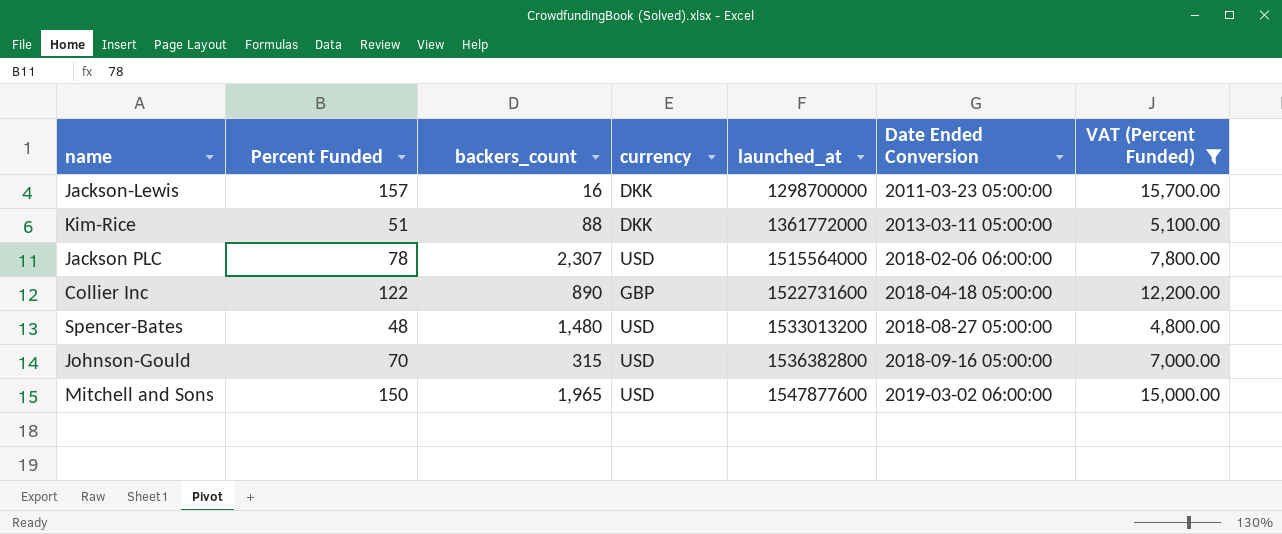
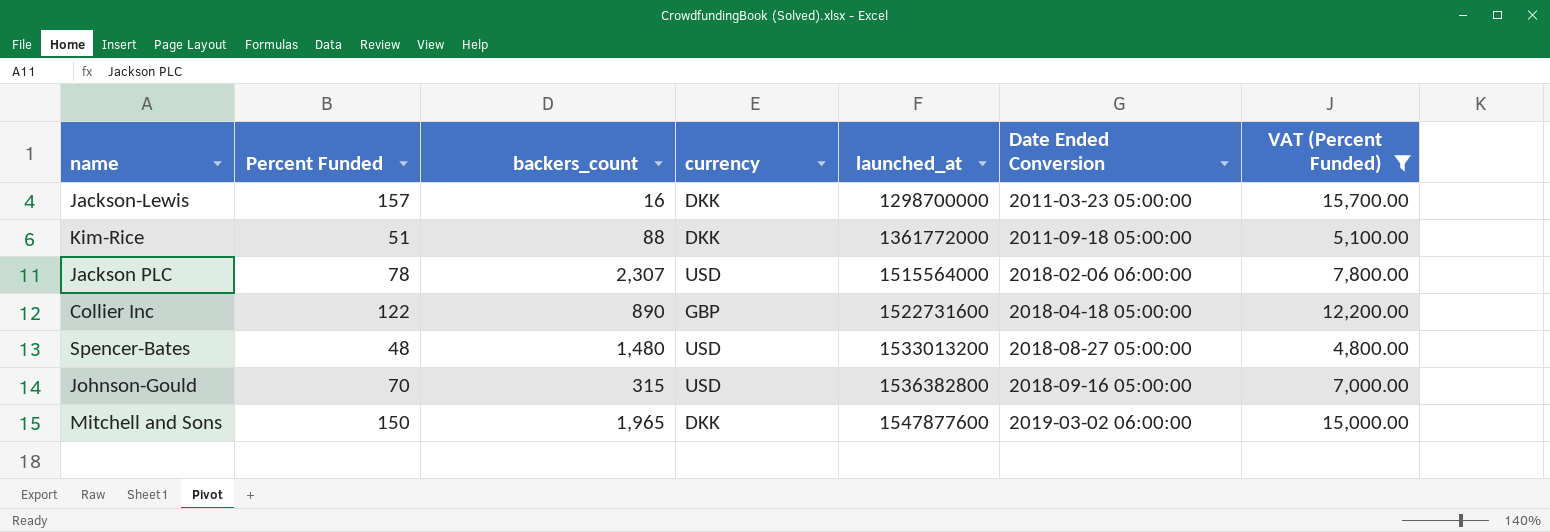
Kim-Rice | Date Ended Conversion: 2013-03-11 05:00:00 -> 2011-09-18 05:00:00
Mitchell and Sons | currency: USD -> DKK

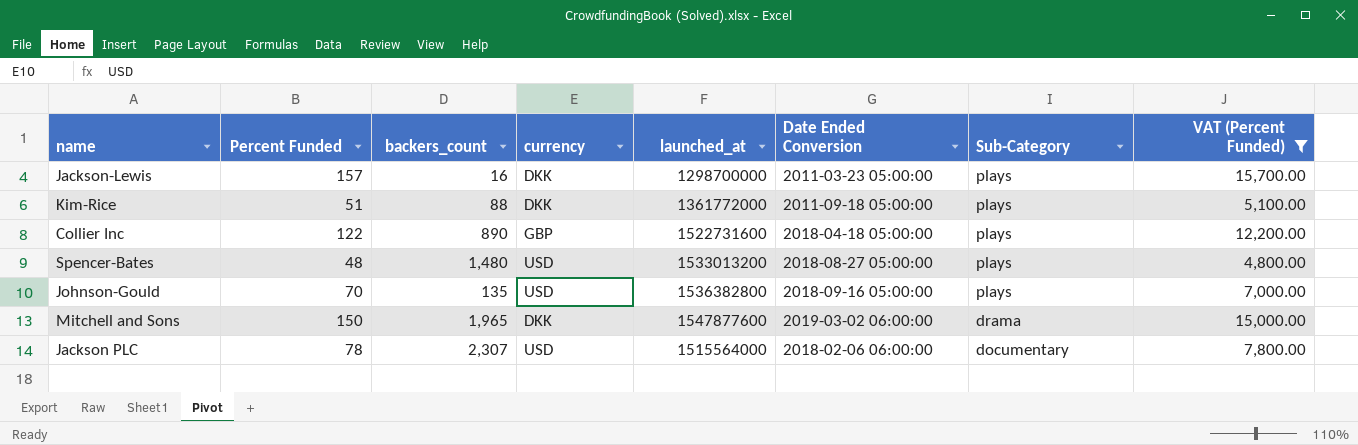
row order: launched_at ascending -> Sub-Category descending
column Sub-Category | position: none -> 7
Johnson-Gould | backers_count: 315 -> 135

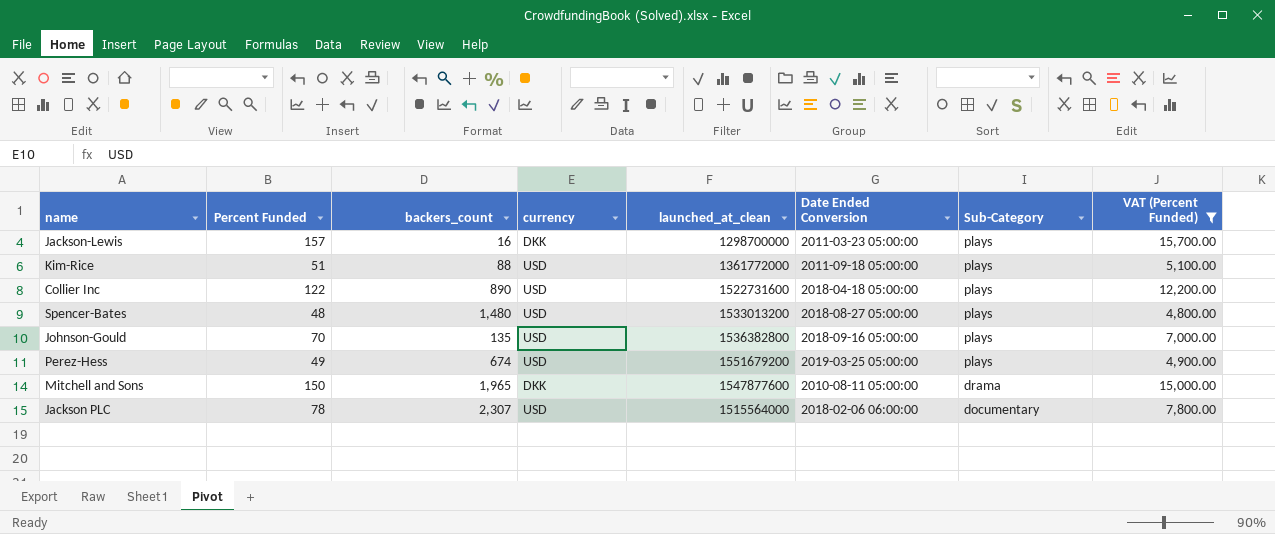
column name: launched_at -> launched_at_clean
Kim-Rice | currency: DKK -> USD
Collier Inc | currency: GBP -> USD
row Perez-Hess: none -> 49 | 674 | USD | 1551679200 | 2019-03-25 05:00:00 | plays | 4,900.00
Mitchell and Sons | Date Ended Conversion: 2019-03-02 06:00:00 -> 2010-08-11 05:00:00

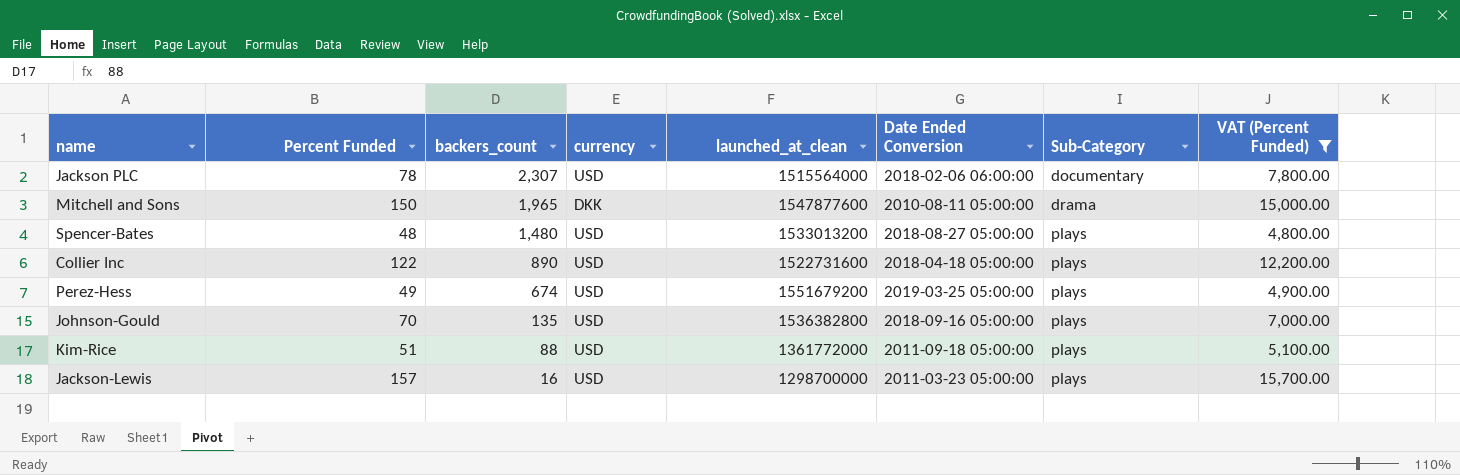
row order: Sub-Category descending -> backers_count descending
Jackson-Lewis | currency: DKK -> USD

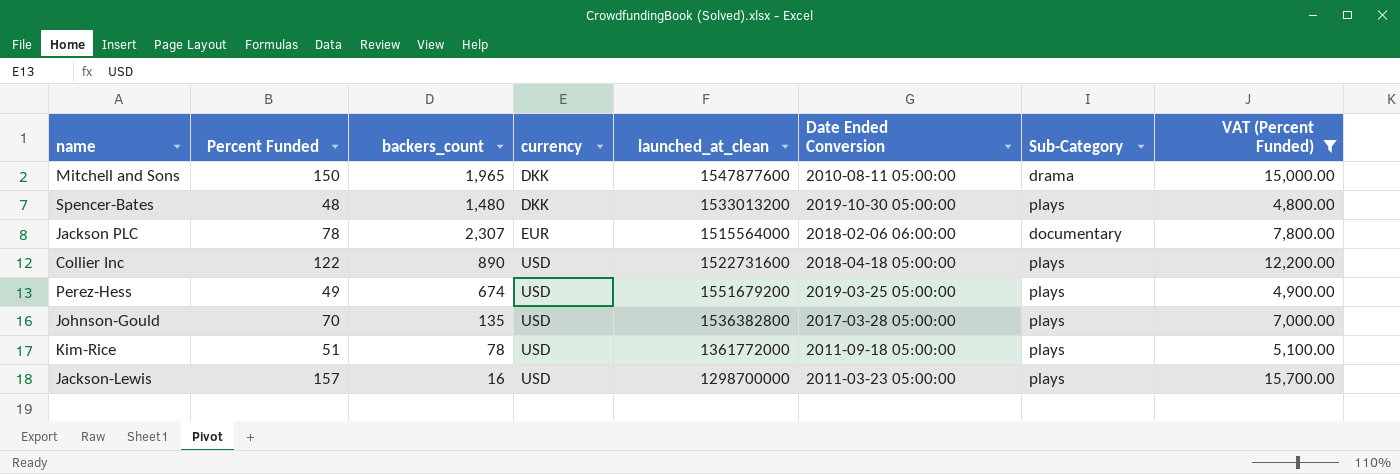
row order: backers_count descending -> currency ascending
Spencer-Bates | currency: USD -> DKK
Spencer-Bates | Date Ended Conversion: 2018-08-27 05:00:00 -> 2019-10-30 05:00:00
Jackson PLC | currency: USD -> EUR
Johnson-Gould | Date Ended Conversion: 2018-09-16 05:00:00 -> 2017-03-28 05:00:00
Kim-Rice | backers_count: 88 -> 78

